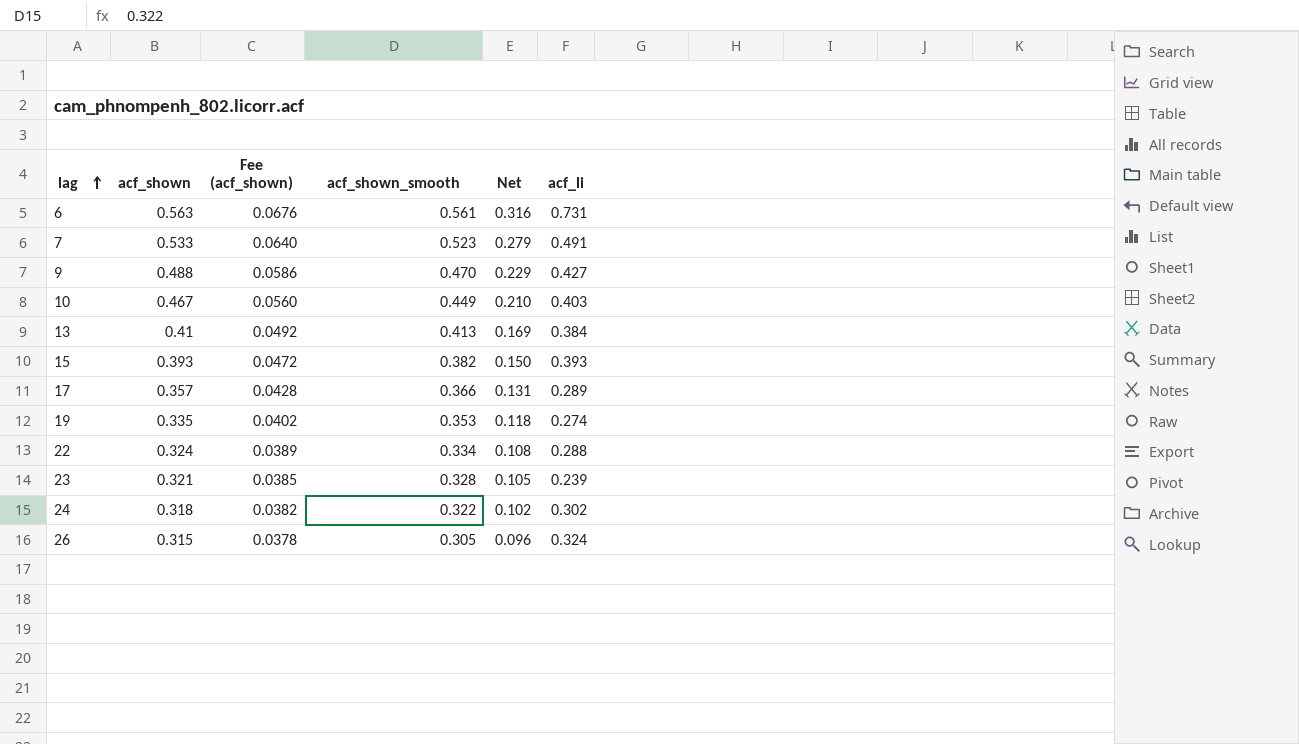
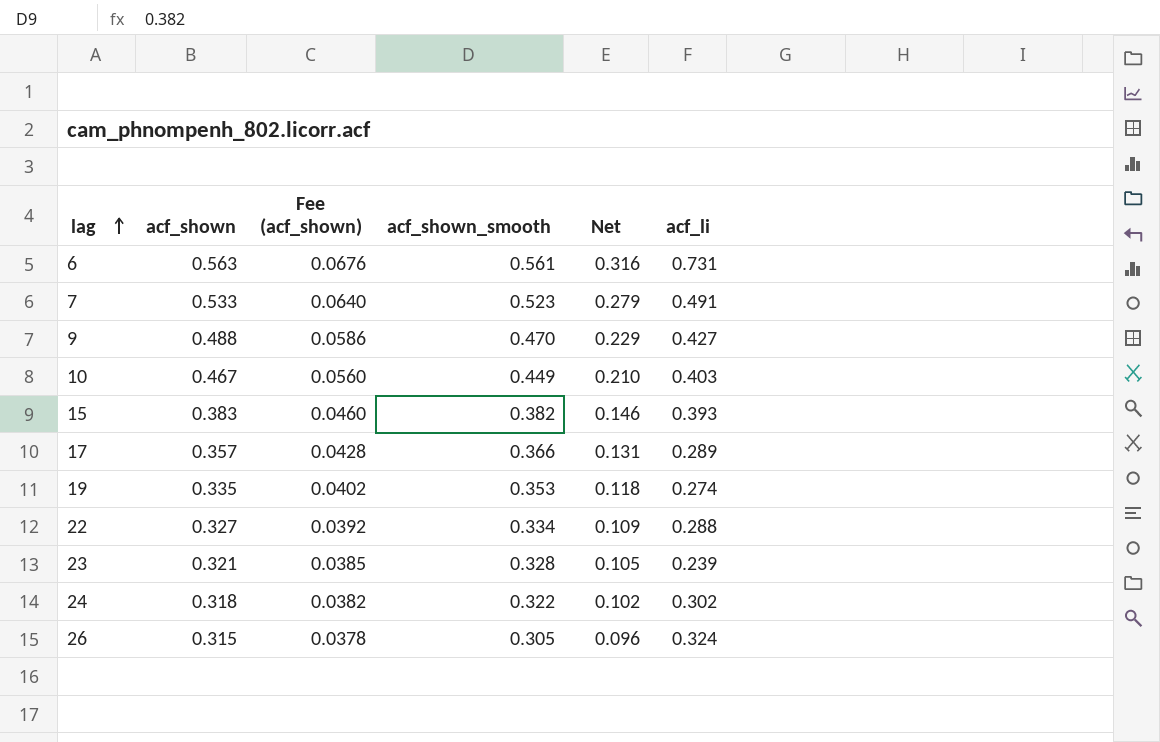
row 13: 0.41 | 0.0492 | 0.413 | 0.169 | 0.384 -> none
15 | acf_shown: 0.393 -> 0.383
15 | Fee (acf_shown): 0.0472 -> 0.0460
15 | Net: 0.150 -> 0.146
22 | acf_shown: 0.324 -> 0.327
22 | Fee (acf_shown): 0.0389 -> 0.0392
22 | Net: 0.108 -> 0.109

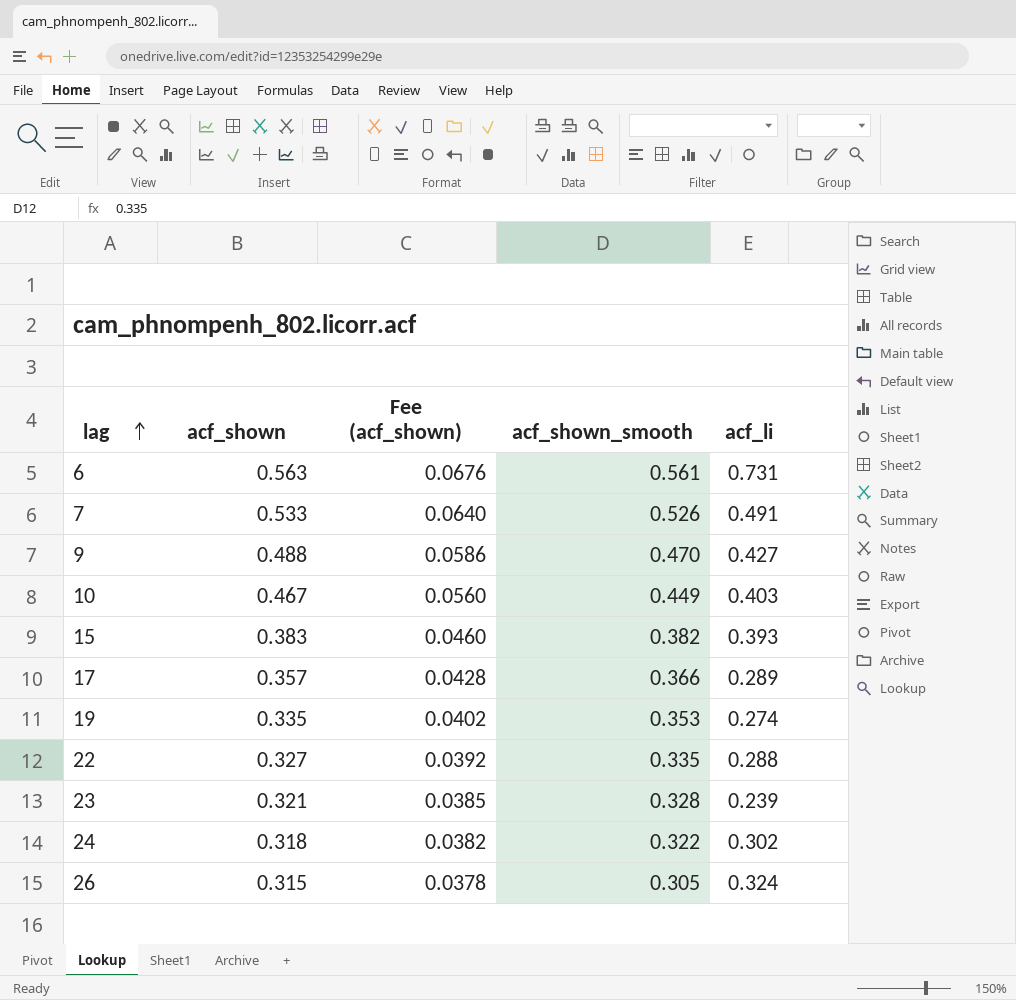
column Net | formula: [acf_shown] * [acf_shown_smooth] -> none
7 | acf_shown_smooth: 0.523 -> 0.526
22 | acf_shown_smooth: 0.334 -> 0.335

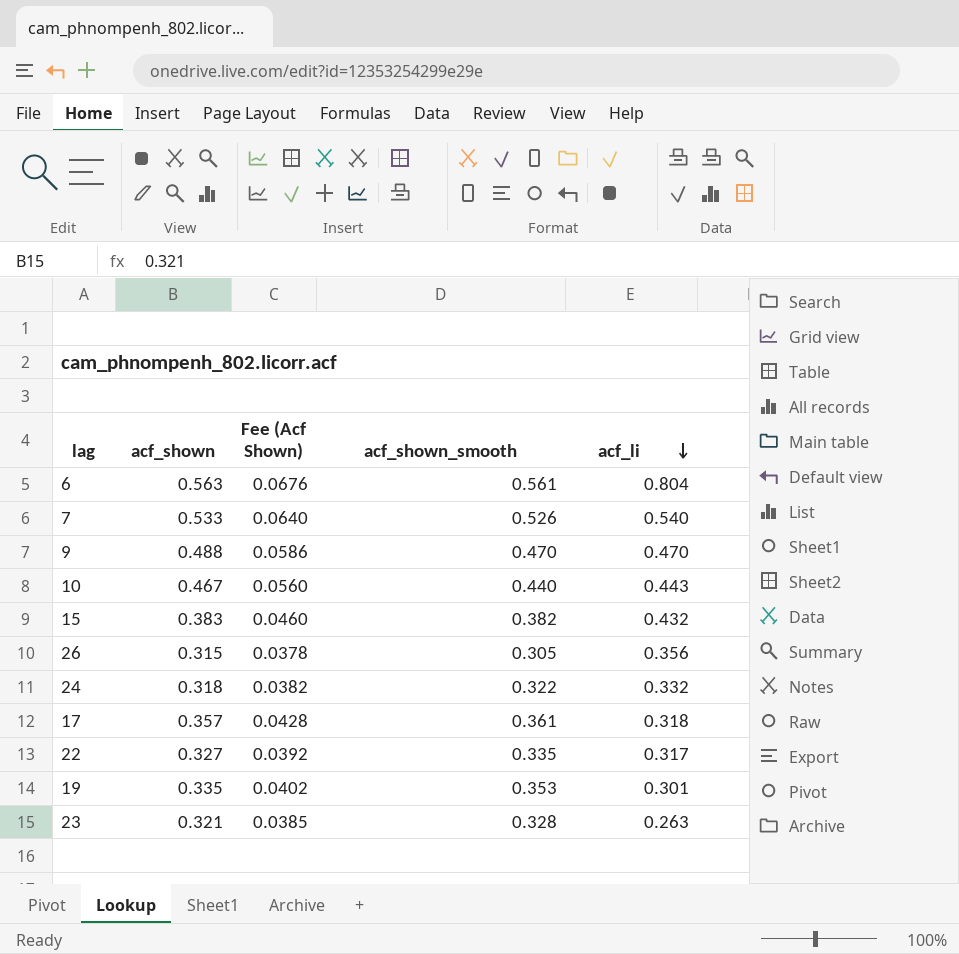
row order: lag ascending -> acf_li descending
column name: Fee (acf_shown) -> Fee (Acf Shown)
6 | acf_li: 0.731 -> 0.804
7 | acf_li: 0.491 -> 0.540
9 | acf_li: 0.427 -> 0.470
10 | acf_shown_smooth: 0.449 -> 0.440
10 | acf_li: 0.403 -> 0.443
15 | acf_li: 0.393 -> 0.432
26 | acf_li: 0.324 -> 0.356
24 | acf_li: 0.302 -> 0.332
17 | acf_shown_smooth: 0.366 -> 0.361
17 | acf_li: 0.289 -> 0.318
22 | acf_li: 0.288 -> 0.317
19 | acf_li: 0.274 -> 0.301
23 | acf_li: 0.239 -> 0.263

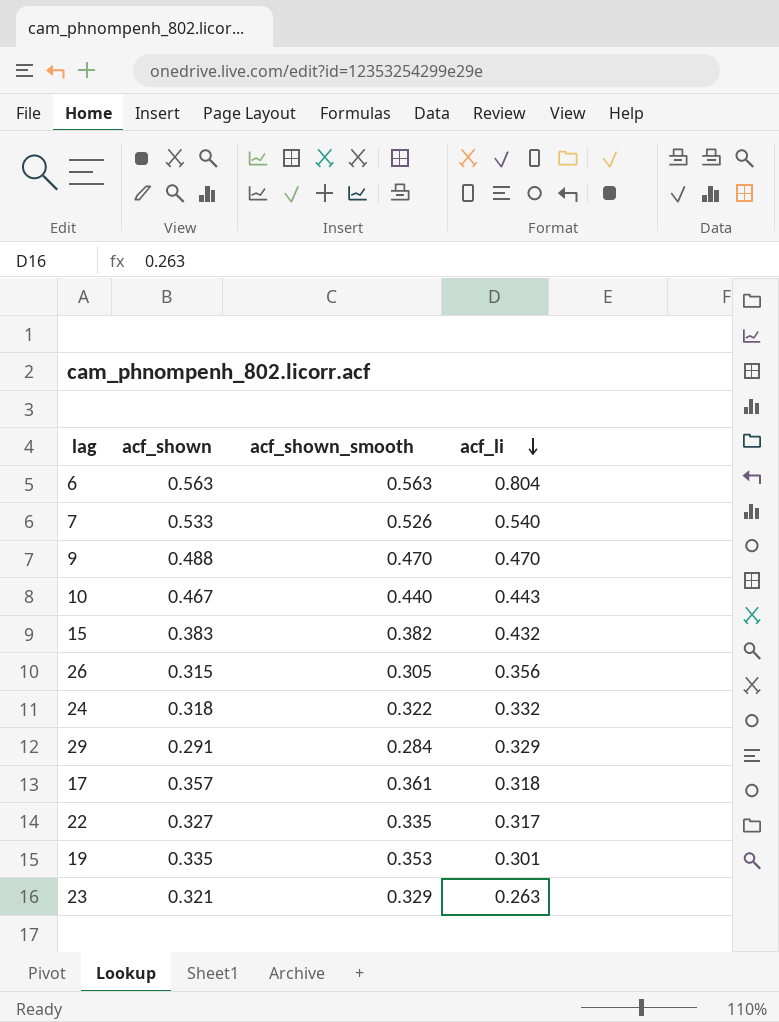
column Fee (Acf Shown) | formula: [acf_shown] * 0.12 -> none
6 | acf_shown_smooth: 0.561 -> 0.563
row 29: none -> 0.291 | 0.284 | 0.329
23 | acf_shown_smooth: 0.328 -> 0.329

